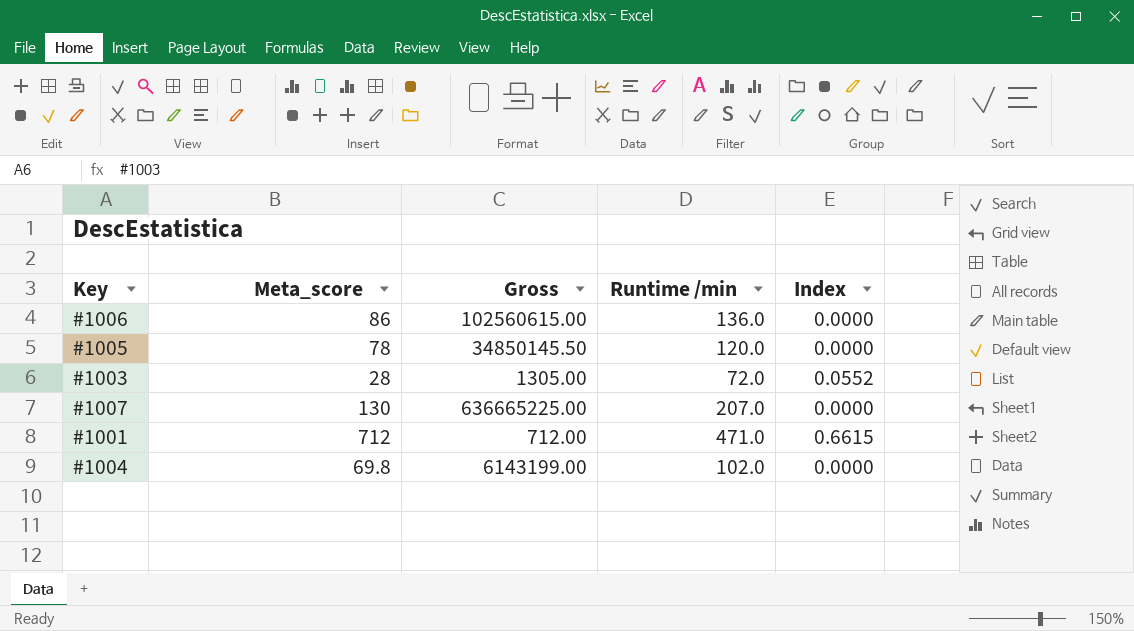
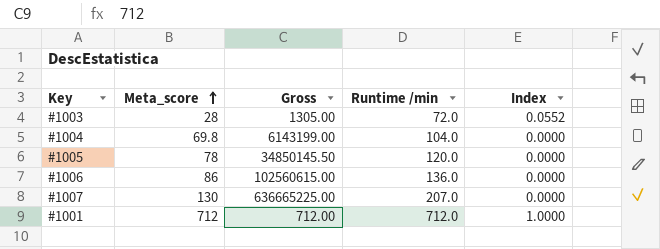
row order: none -> Meta_score ascending
#1004 | Runtime /min: 102.0 -> 104.0
#1001 | Runtime /min: 471.0 -> 712.0
#1001 | Index: 0.6615 -> 1.0000

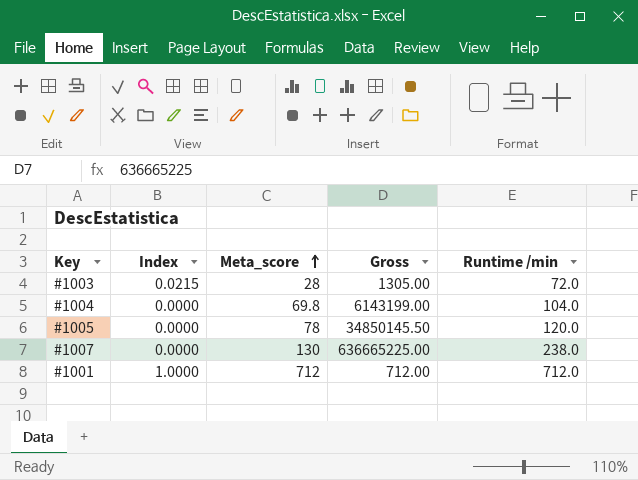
column Index | formula: [Runtime /min] / [Gross] -> [Meta_score] / [Gross]
column Index | position: 5 -> 2
row #1006: 86 | 102560615.00 | 136.0 | 0.0000 -> none
#1007 | Runtime /min: 207.0 -> 238.0

